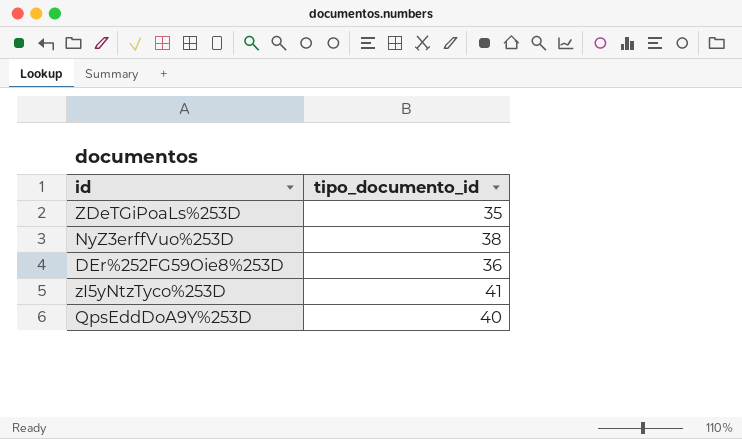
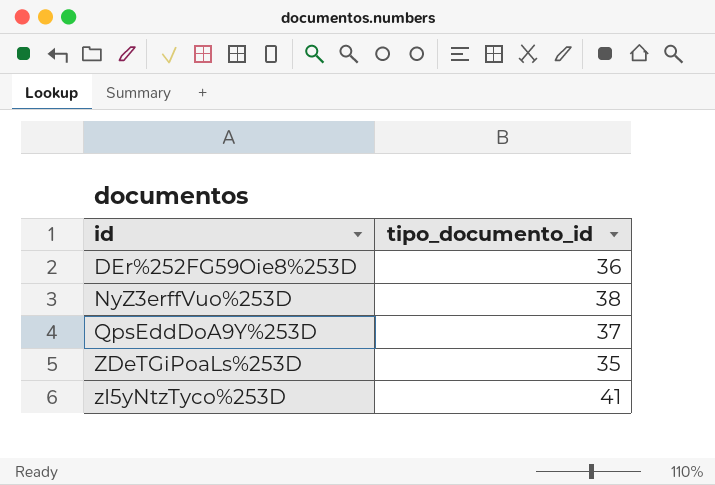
row order: none -> id ascending
QpsEddDoA9Y%253D | tipo_documento_id: 40 -> 37

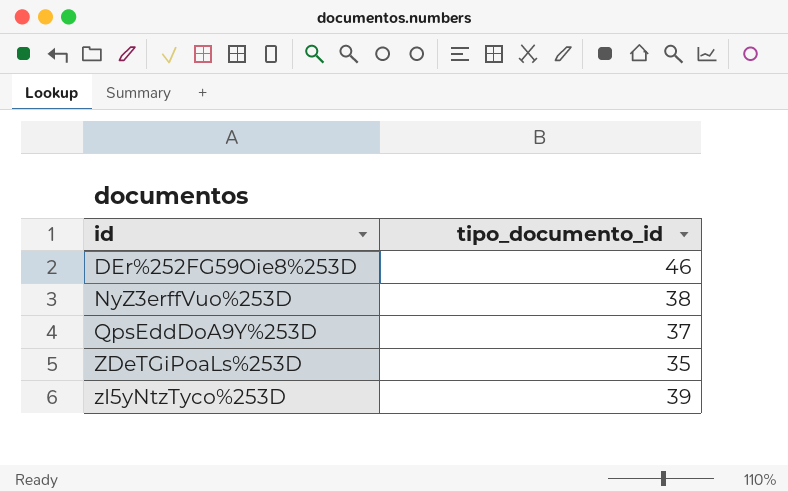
DEr%252FG59Oie8%253D | tipo_documento_id: 36 -> 46
zI5yNtzTyco%253D | tipo_documento_id: 41 -> 39

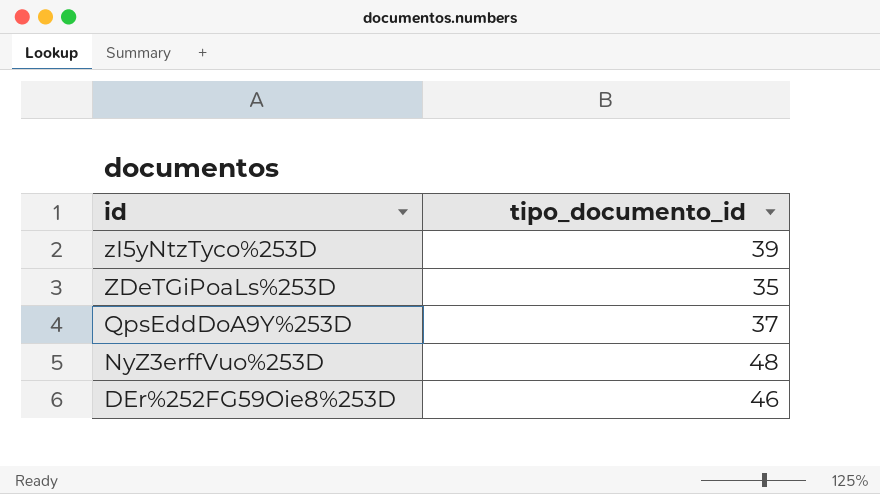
row order: id ascending -> id descending
NyZ3erffVuo%253D | tipo_documento_id: 38 -> 48

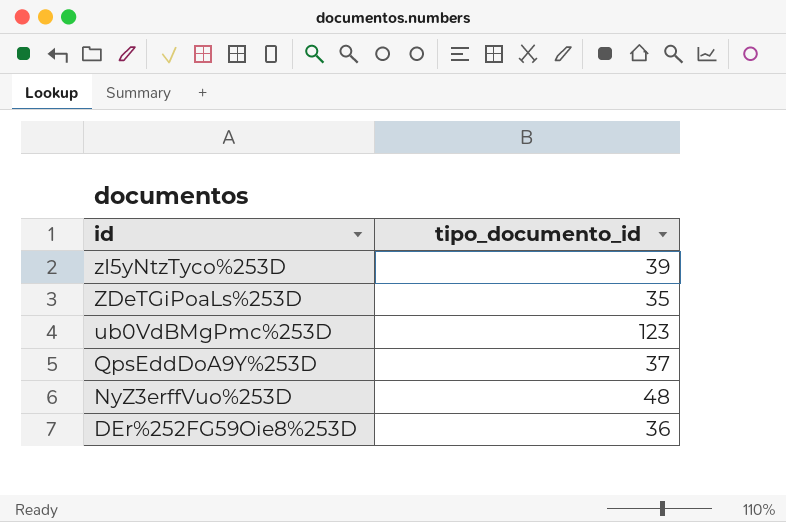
row ub0VdBMgPmc%253D: none -> 123
DEr%252FG59Oie8%253D | tipo_documento_id: 46 -> 36

